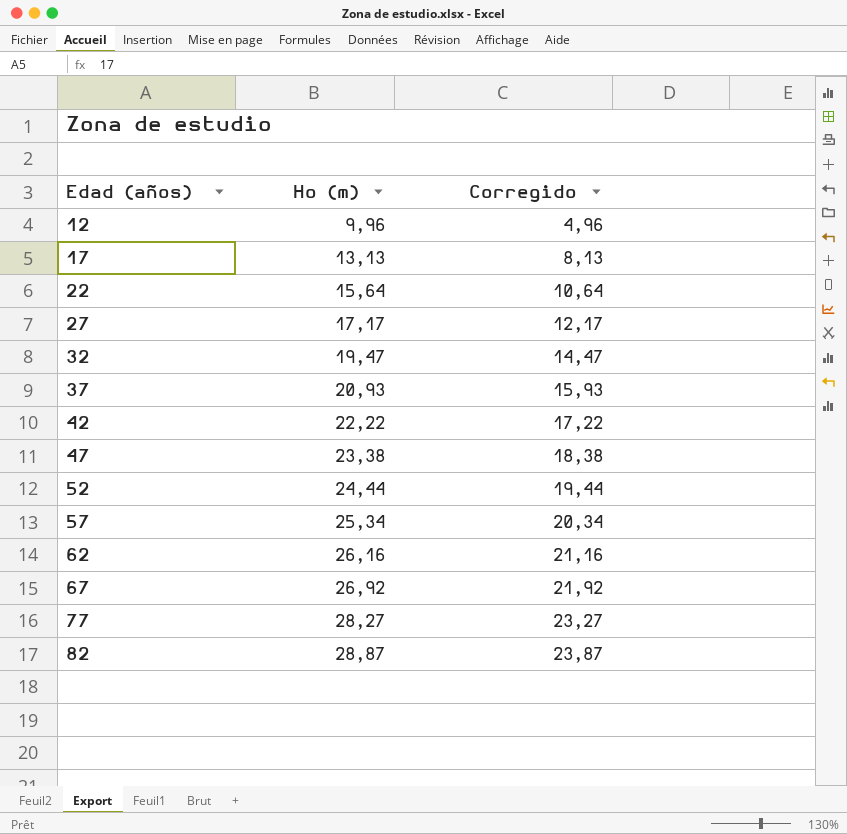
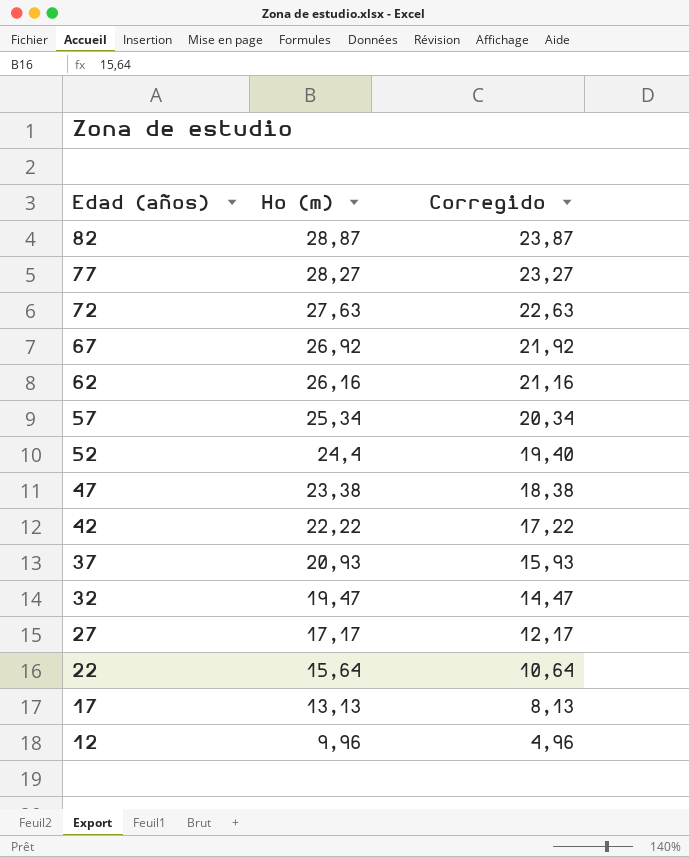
row order: Edad (años) ascending -> Edad (años) descending
row 72: none -> 27,63 | 22,63
52 | Ho (m): 24,44 -> 24,4
52 | Corregido: 19,44 -> 19,40

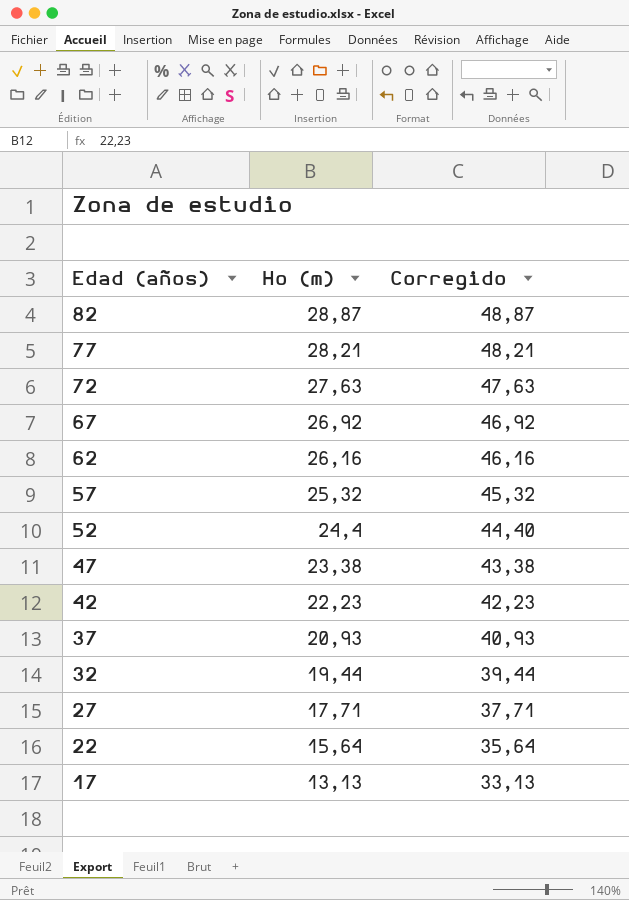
column Corregido | formula: [Ho (m)] - 5 -> [Ho (m)] + 20
row 12: 9,96 | 4,96 -> none
77 | Ho (m): 28,27 -> 28,21
57 | Ho (m): 25,34 -> 25,32
42 | Ho (m): 22,22 -> 22,23
32 | Ho (m): 19,47 -> 19,44
27 | Ho (m): 17,17 -> 17,71

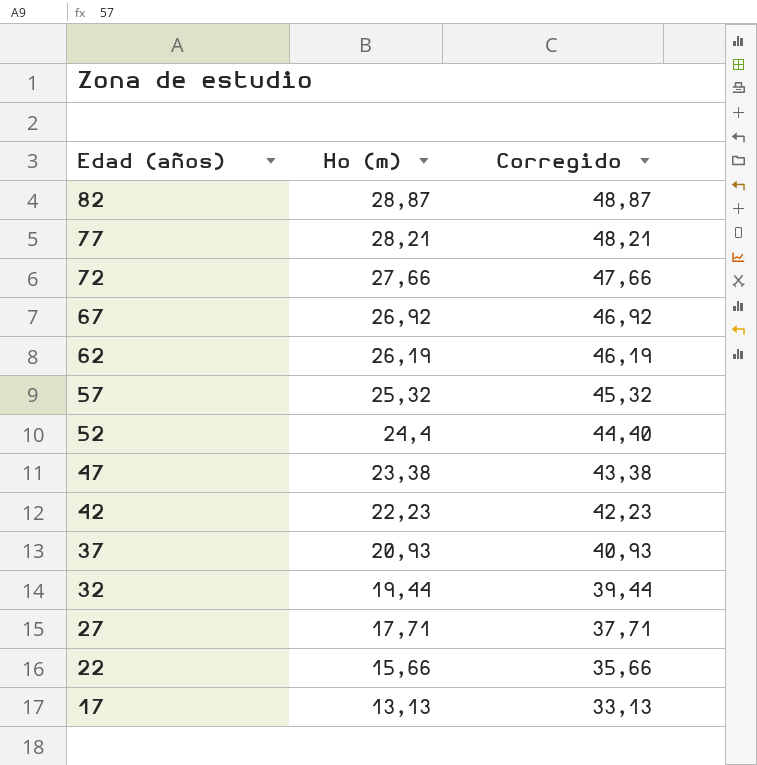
72 | Ho (m): 27,63 -> 27,66
72 | Corregido: 47,63 -> 47,66
62 | Ho (m): 26,16 -> 26,19
62 | Corregido: 46,16 -> 46,19
22 | Ho (m): 15,64 -> 15,66
22 | Corregido: 35,64 -> 35,66

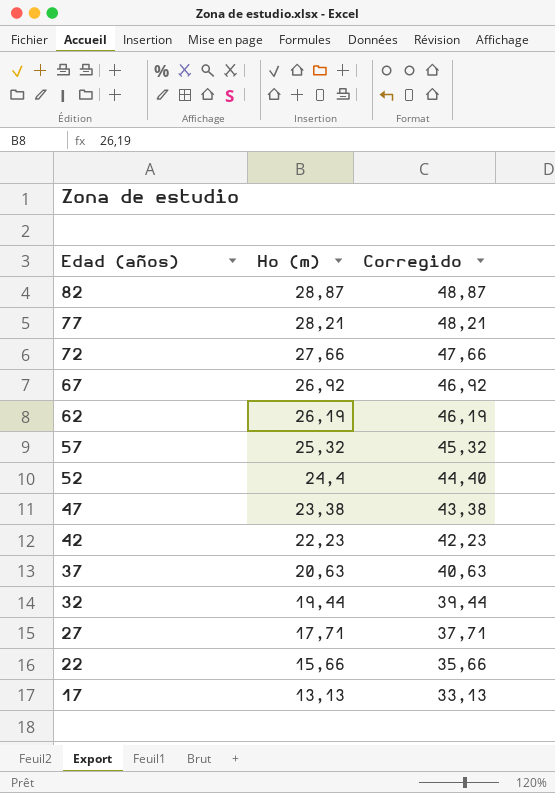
37 | Ho (m): 20,93 -> 20,63
37 | Corregido: 40,93 -> 40,63

